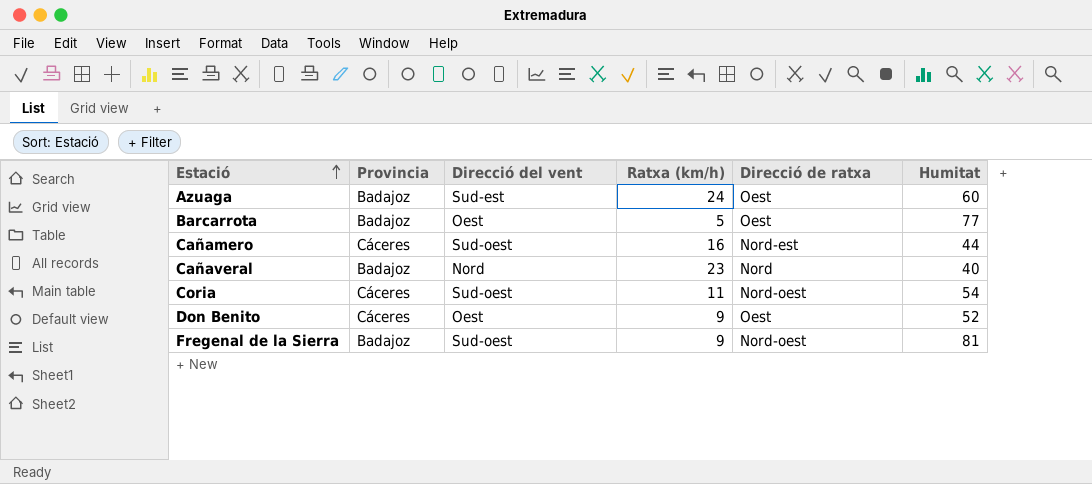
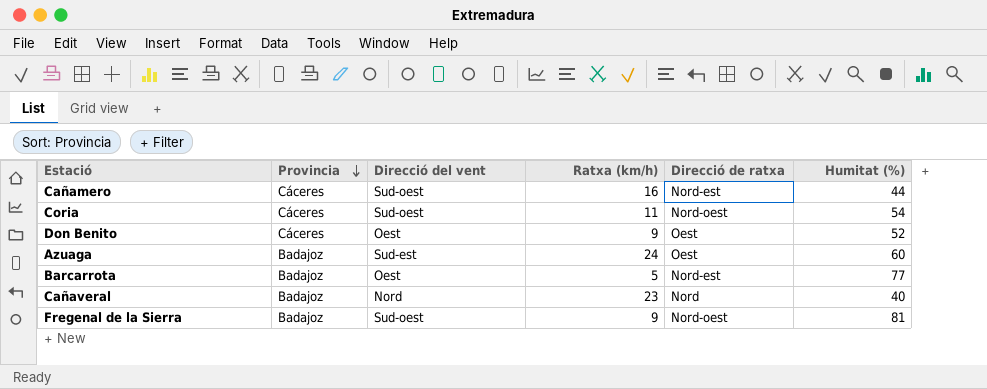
row order: Estació ascending -> Provincia descending
column name: Humitat -> Humitat (%)
Barcarrota | Direcció de ratxa: Oest -> Nord-est

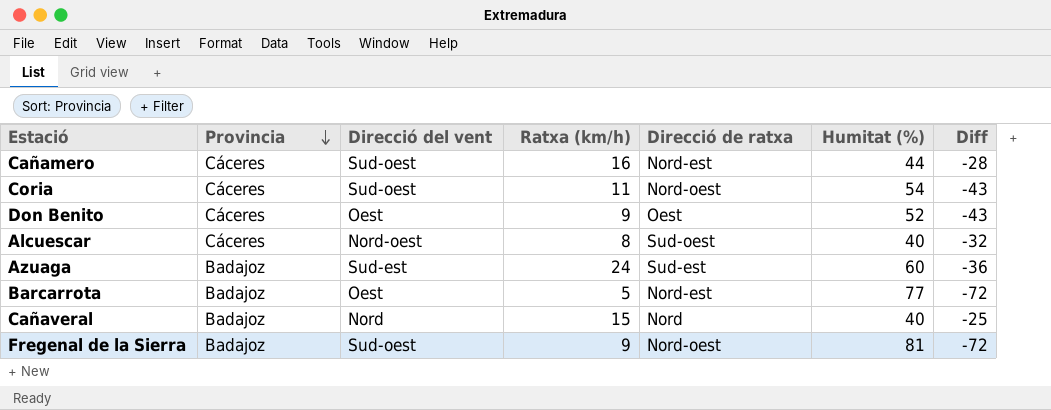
column Diff | formula: none -> [Ratxa (km/h)] - [Humitat (%)]
row Alcuescar: none -> Cáceres | Nord-oest | 8 | Sud-oest | 40 | -32
Azuaga | Direcció de ratxa: Oest -> Sud-est
Cañaveral | Ratxa (km/h): 23 -> 15

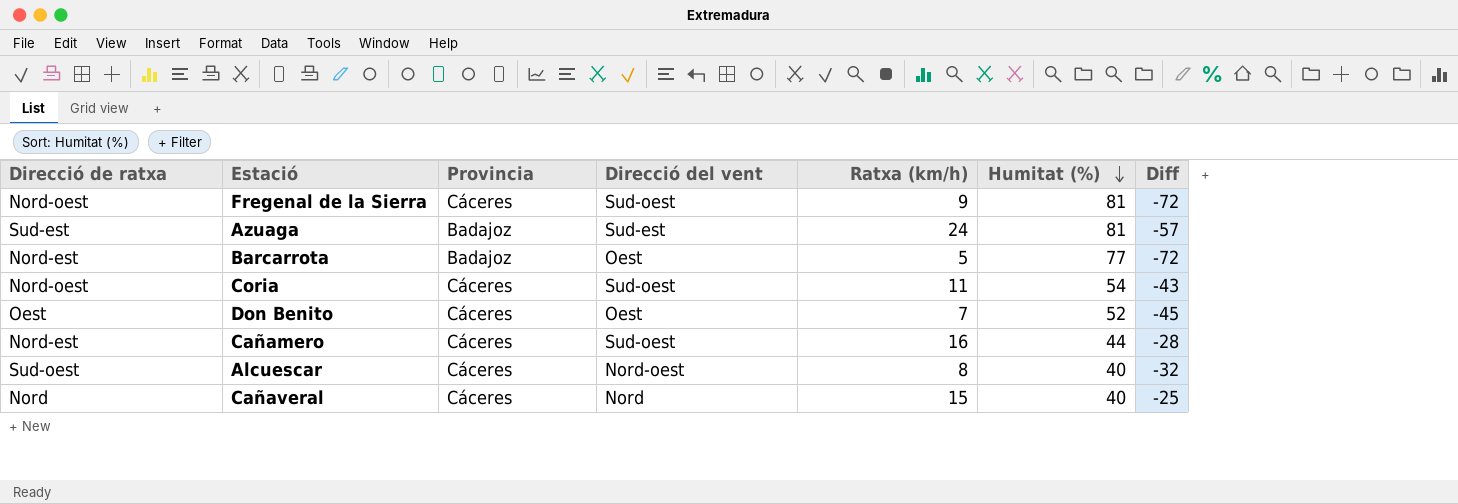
row order: Provincia descending -> Humitat (%) descending
column Direcció de ratxa | position: 5 -> 1
Fregenal de la Sierra | Provincia: Badajoz -> Cáceres
Azuaga | Humitat (%): 60 -> 81
Azuaga | Diff: -36 -> -57
Don Benito | Ratxa (km/h): 9 -> 7
Don Benito | Diff: -43 -> -45
Cañaveral | Provincia: Badajoz -> Cáceres

